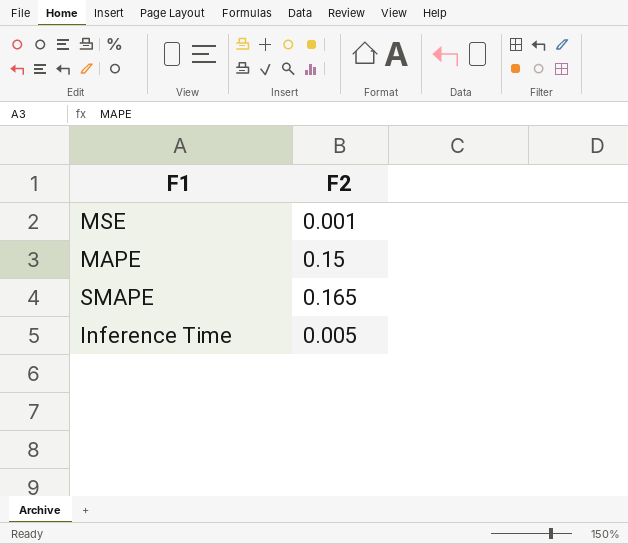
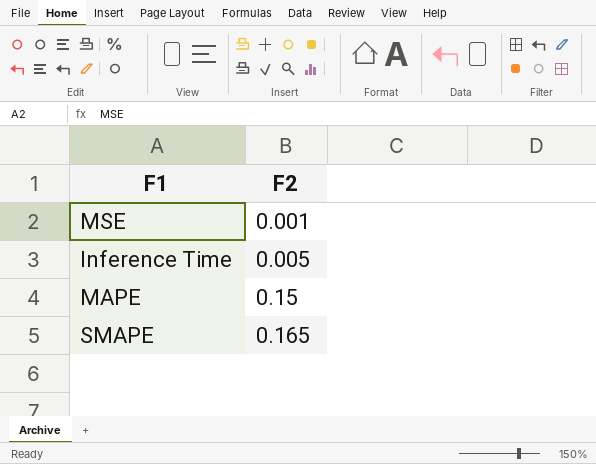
row order: none -> F2 ascending

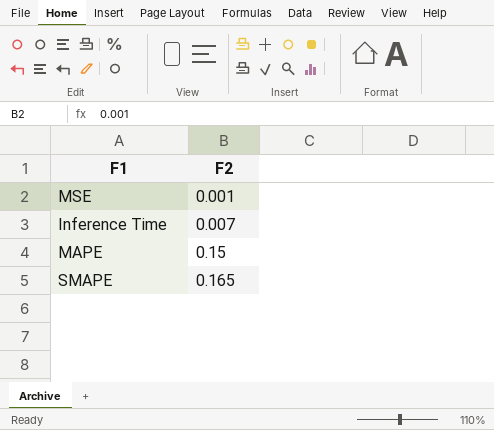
Inference Time | F2: 0.005 -> 0.007

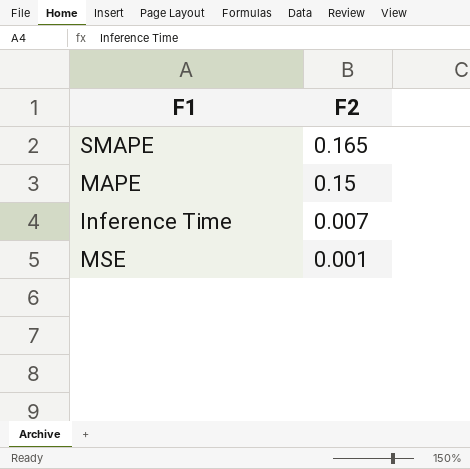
row order: F2 ascending -> F2 descending

